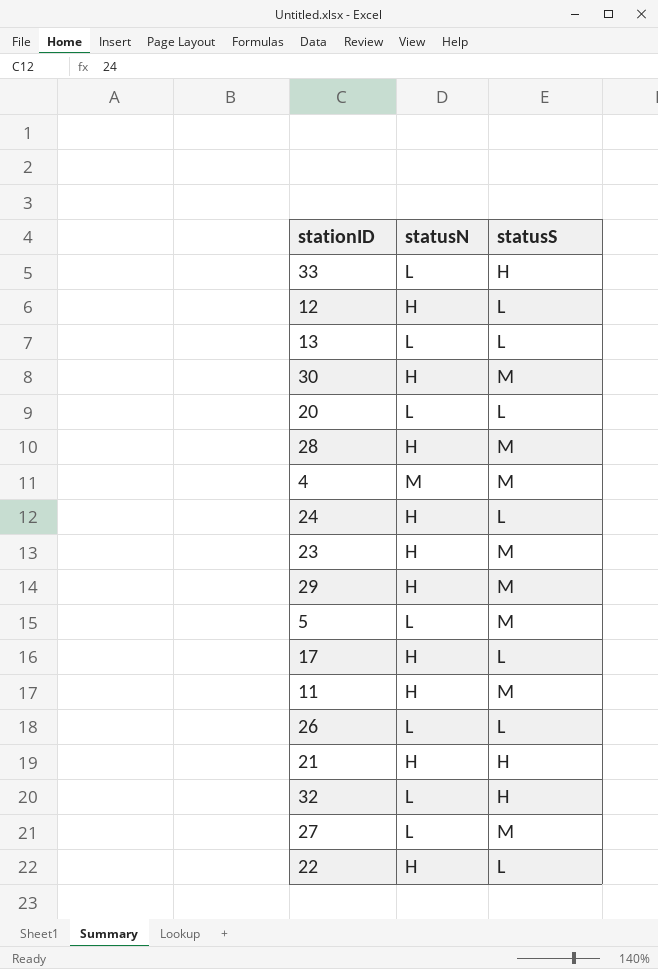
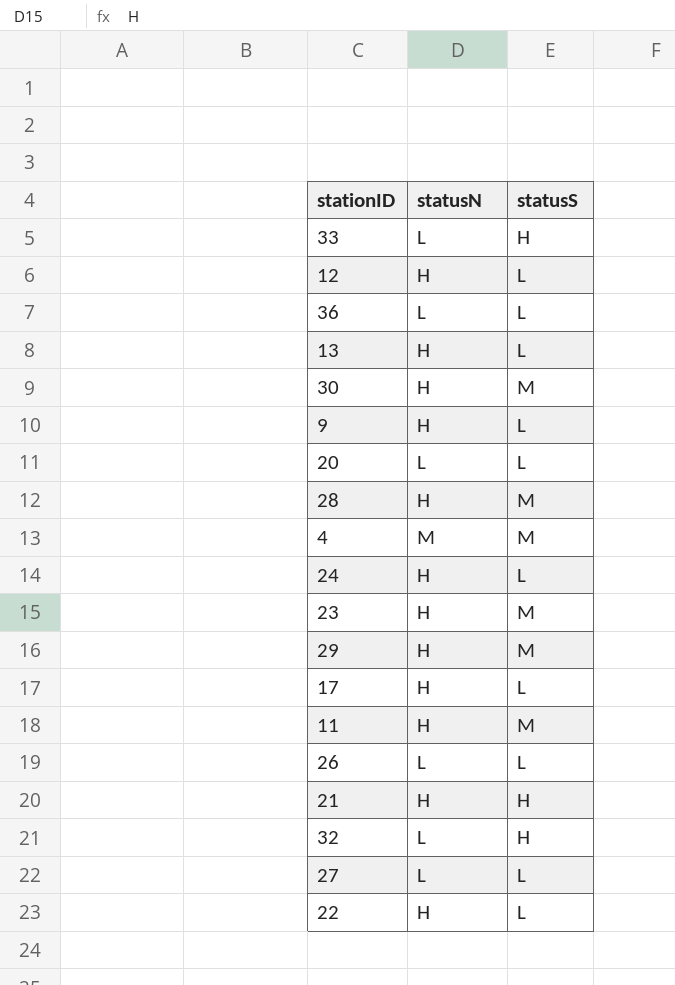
row 5: L | M -> none
row 36: none -> L | L
13 | statusN: L -> H
row 9: none -> H | L
27 | statusS: M -> L

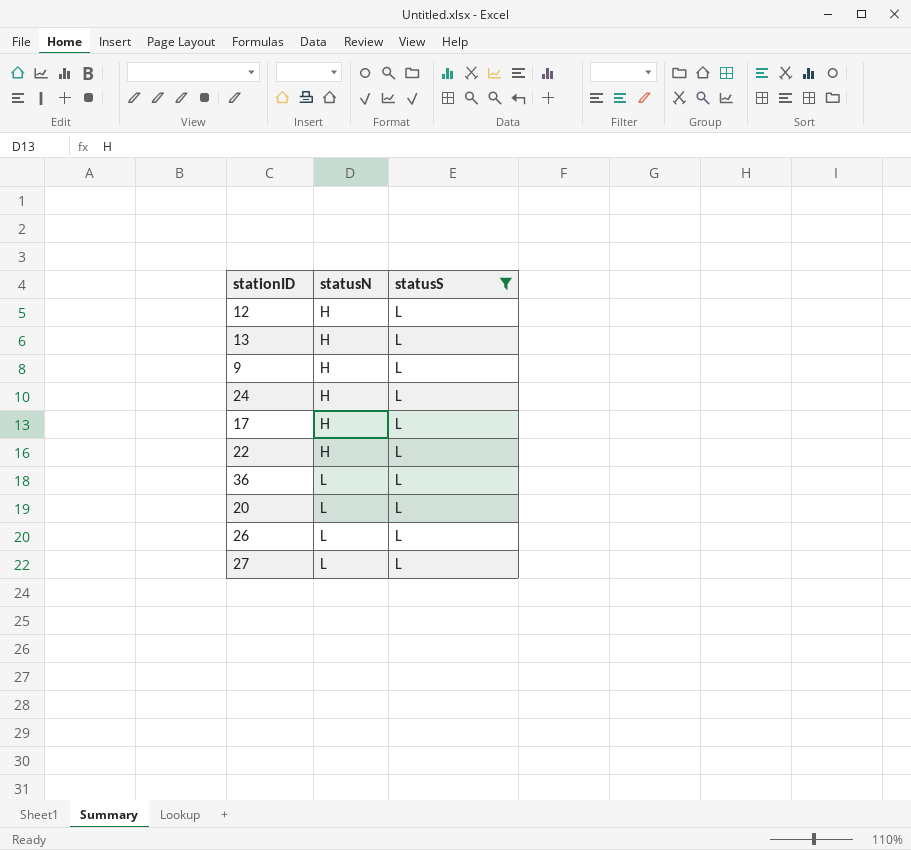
filter: none -> statusS = L
row order: none -> statusN ascending

